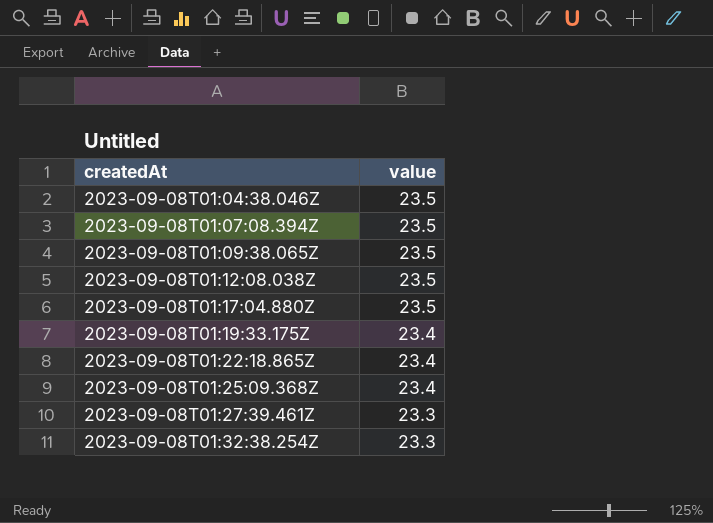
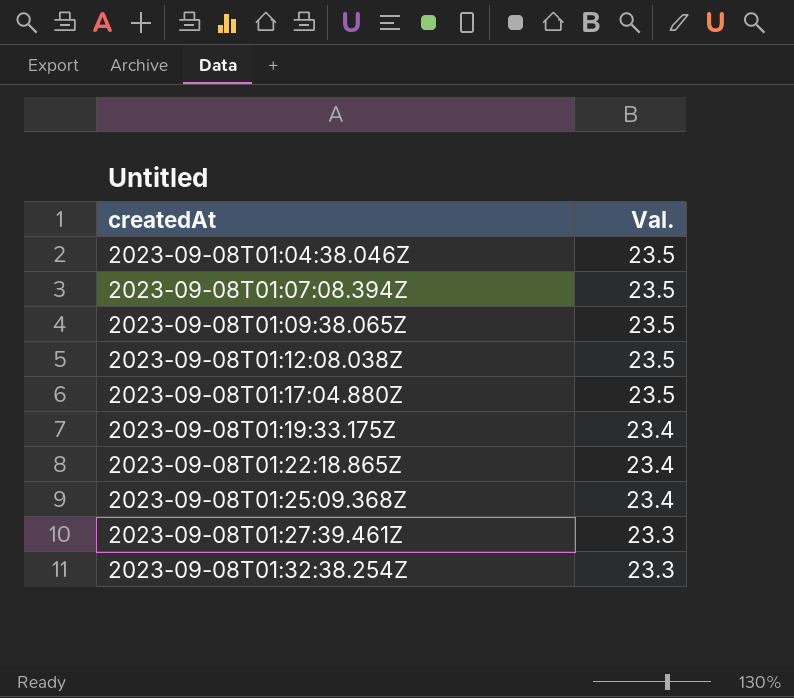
column name: value -> Val.

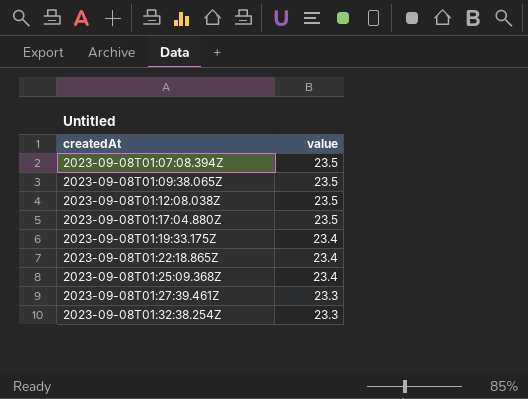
column name: Val. -> value
row 2023-09-08T01:04:38.046Z: 23.5 -> none

